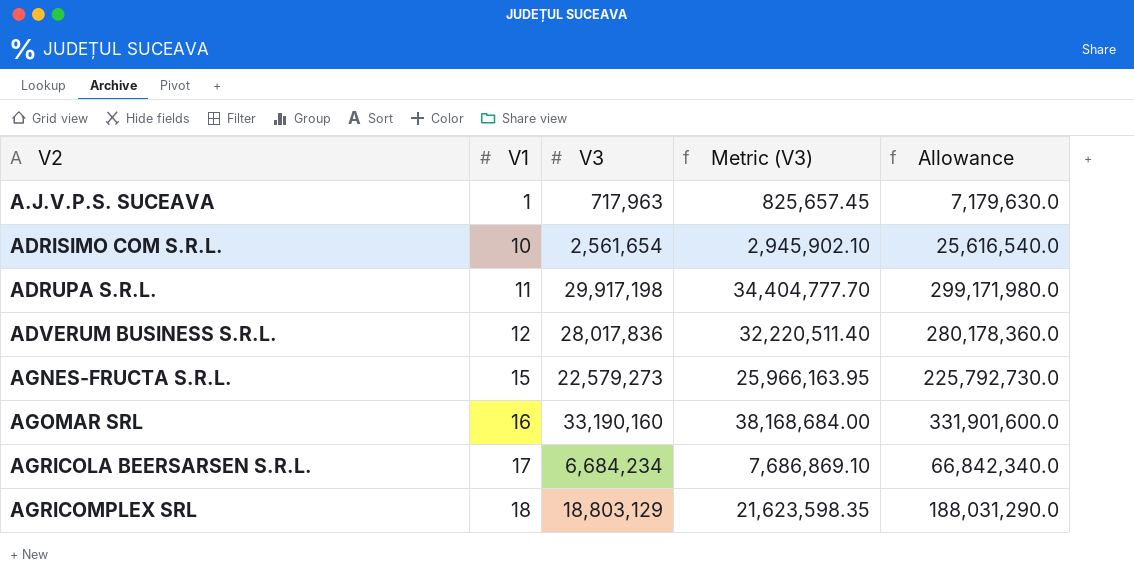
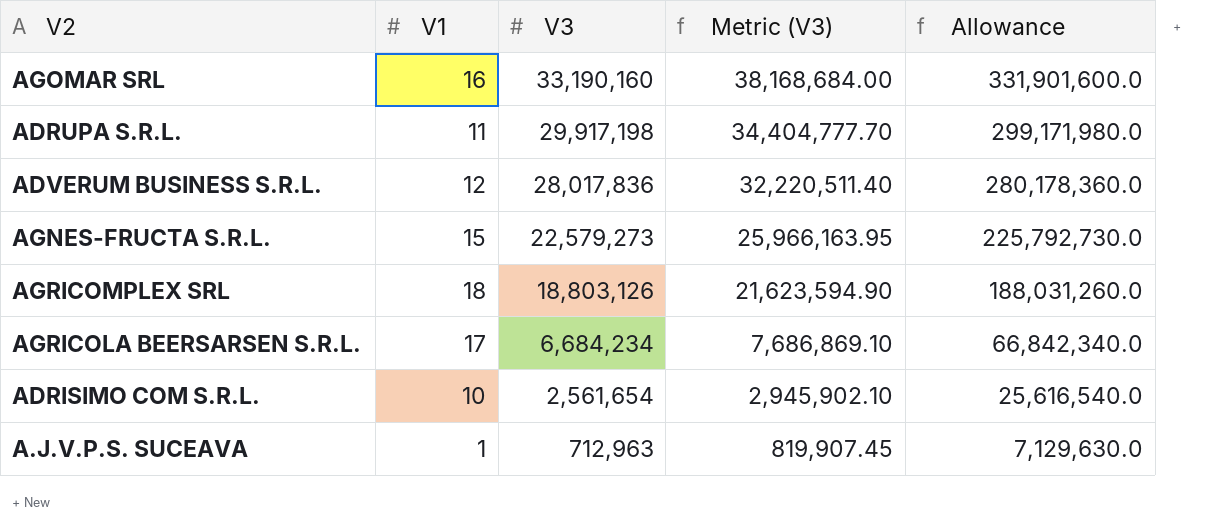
row order: V2 ascending -> V3 descending
AGRICOMPLEX SRL | V3: 18,803,129 -> 18,803,126
AGRICOMPLEX SRL | Metric (V3): 21,623,598.35 -> 21,623,594.90
AGRICOMPLEX SRL | Allowance: 188,031,290.0 -> 188,031,260.0
A.J.V.P.S. SUCEAVA | V3: 717,963 -> 712,963
A.J.V.P.S. SUCEAVA | Metric (V3): 825,657.45 -> 819,907.45
A.J.V.P.S. SUCEAVA | Allowance: 7,179,630.0 -> 7,129,630.0

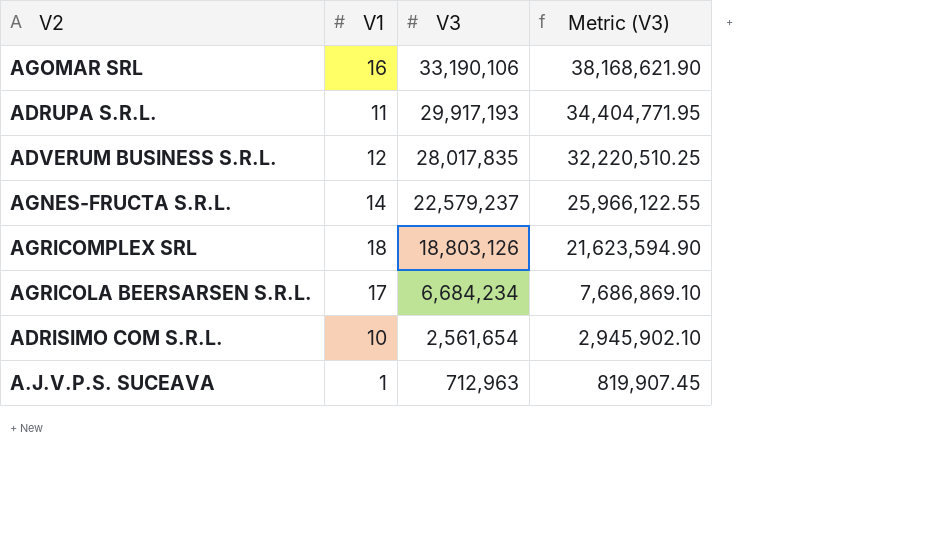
column Allowance | formula: [V3] * 10 -> none
AGOMAR SRL | V3: 33,190,160 -> 33,190,106
AGOMAR SRL | Metric (V3): 38,168,684.00 -> 38,168,621.90
ADRUPA S.R.L. | V3: 29,917,198 -> 29,917,193
ADRUPA S.R.L. | Metric (V3): 34,404,777.70 -> 34,404,771.95
ADVERUM BUSINESS S.R.L. | V3: 28,017,836 -> 28,017,835
ADVERUM BUSINESS S.R.L. | Metric (V3): 32,220,511.40 -> 32,220,510.25
AGNES-FRUCTA S.R.L. | V1: 15 -> 14
AGNES-FRUCTA S.R.L. | V3: 22,579,273 -> 22,579,237
AGNES-FRUCTA S.R.L. | Metric (V3): 25,966,163.95 -> 25,966,122.55

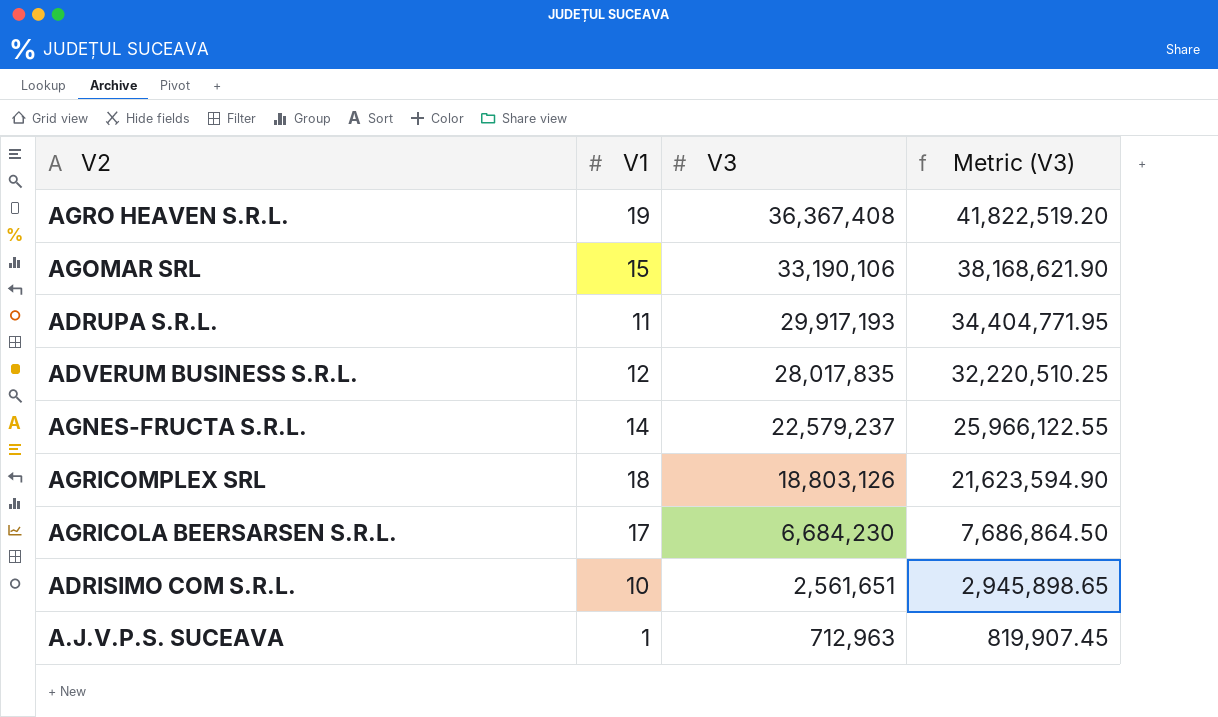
row AGRO HEAVEN S.R.L.: none -> 19 | 36,367,408 | 41,822,519.20
AGOMAR SRL | V1: 16 -> 15
AGRICOLA BEERSARSEN S.R.L. | V3: 6,684,234 -> 6,684,230
AGRICOLA BEERSARSEN S.R.L. | Metric (V3): 7,686,869.10 -> 7,686,864.50
ADRISIMO COM S.R.L. | V3: 2,561,654 -> 2,561,651
ADRISIMO COM S.R.L. | Metric (V3): 2,945,902.10 -> 2,945,898.65

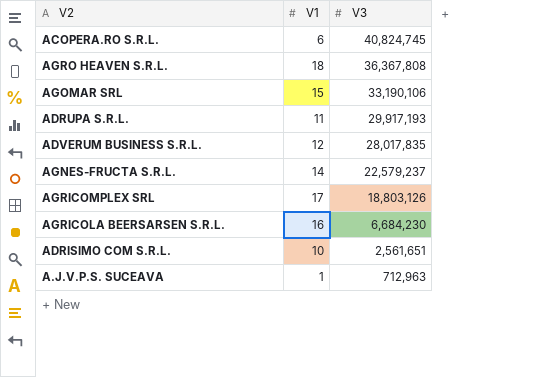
column Metric (V3) | formula: [V3] * 1.15 -> none
row ACOPERA.RO S.R.L.: none -> 6 | 40,824,745
AGRO HEAVEN S.R.L. | V1: 19 -> 18
AGRO HEAVEN S.R.L. | V3: 36,367,408 -> 36,367,808
AGRICOMPLEX SRL | V1: 18 -> 17
AGRICOLA BEERSARSEN S.R.L. | V1: 17 -> 16

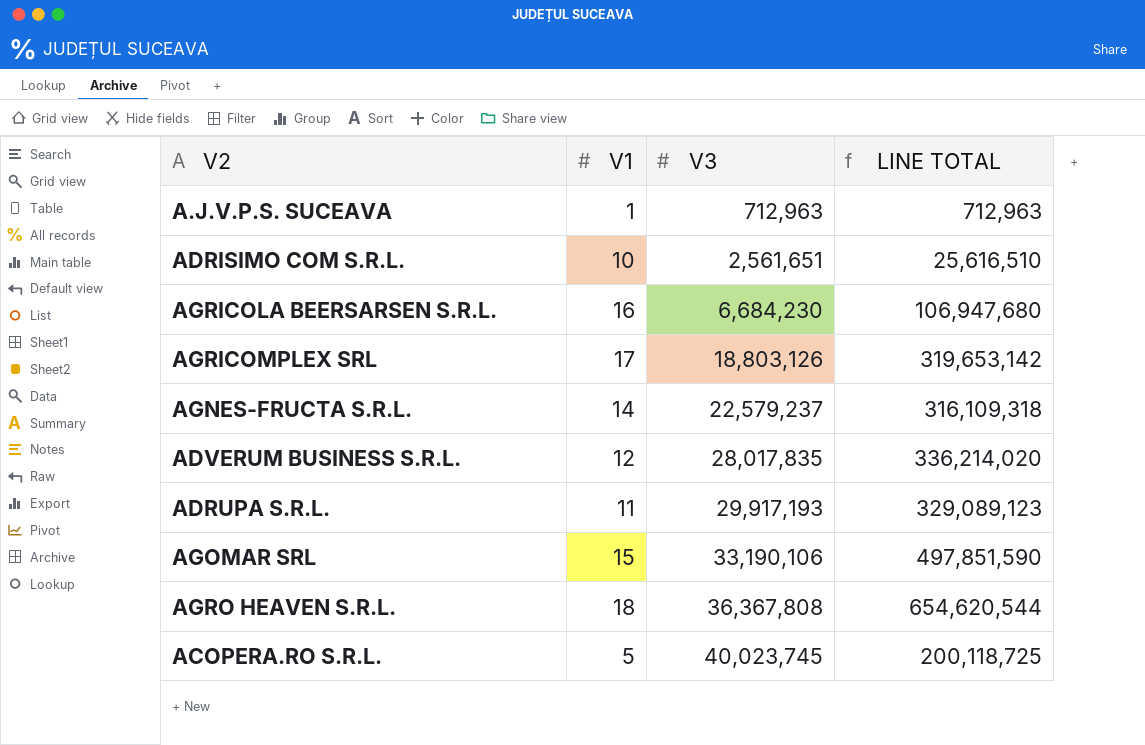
row order: V3 descending -> V3 ascending
column LINE TOTAL | formula: none -> [V1] * [V3]
ACOPERA.RO S.R.L. | V1: 6 -> 5
ACOPERA.RO S.R.L. | V3: 40,824,745 -> 40,023,745

